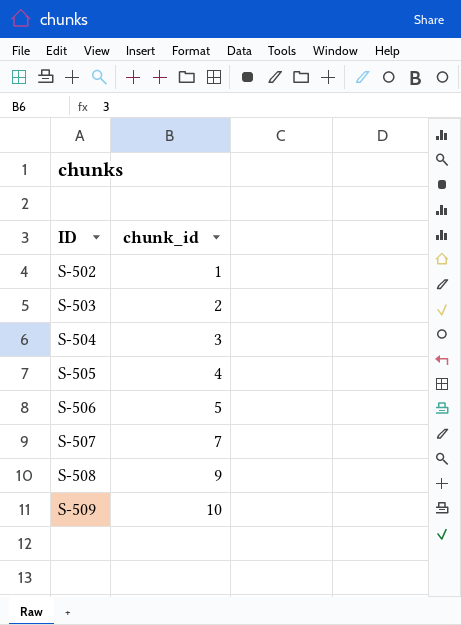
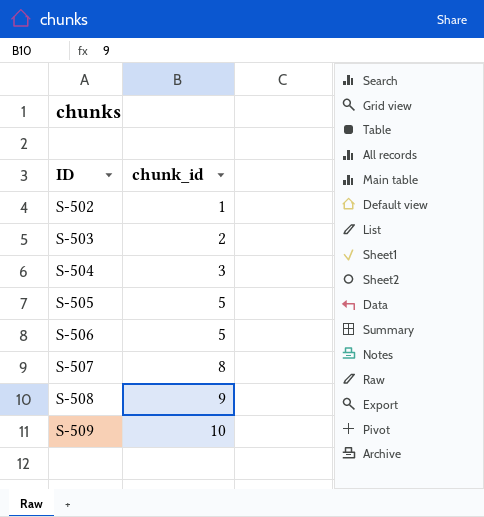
S-505 | chunk_id: 4 -> 5
S-507 | chunk_id: 7 -> 8

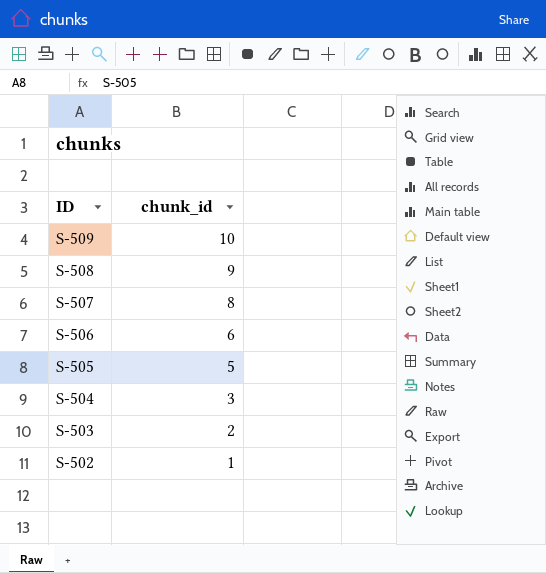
row order: ID ascending -> ID descending
S-506 | chunk_id: 5 -> 6

